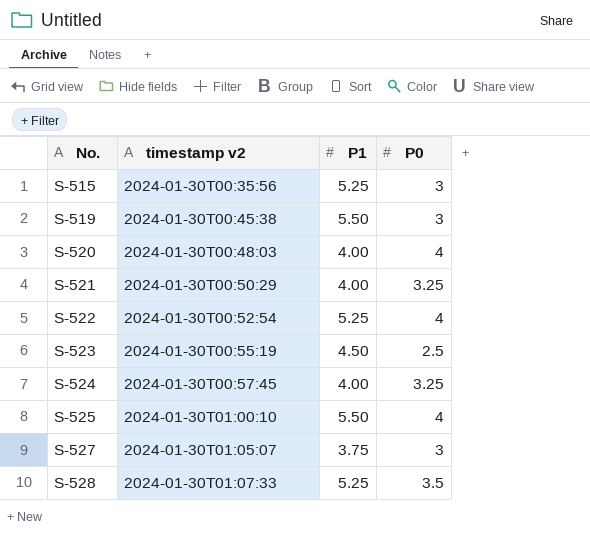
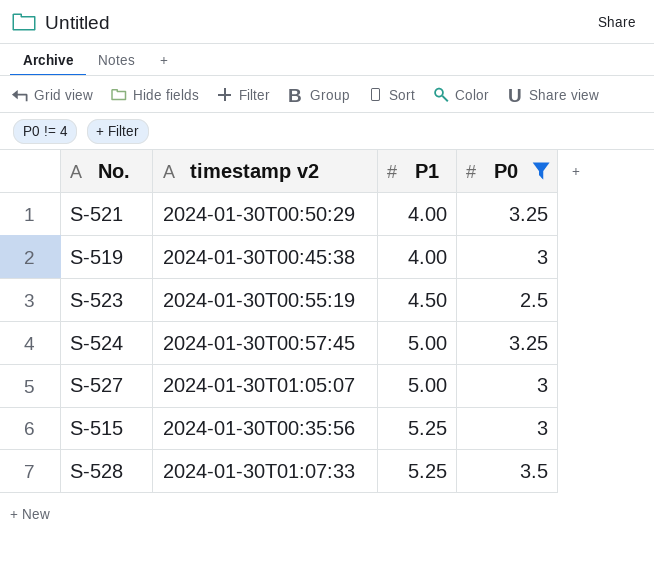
filter: none -> P0 != 4
row order: No. ascending -> P1 ascending
S-519 | P1: 5.50 -> 4.00
S-524 | P1: 4.00 -> 5.00
S-527 | P1: 3.75 -> 5.00

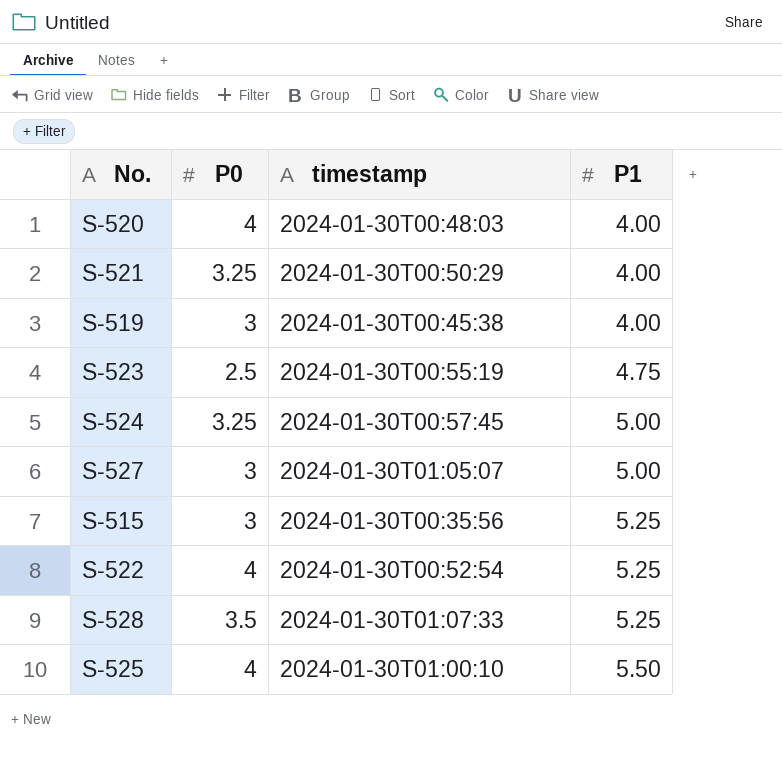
filter: P0 != 4 -> none
column P0 | position: 4 -> 2
column name: timestamp v2 -> timestamp
S-523 | P1: 4.50 -> 4.75

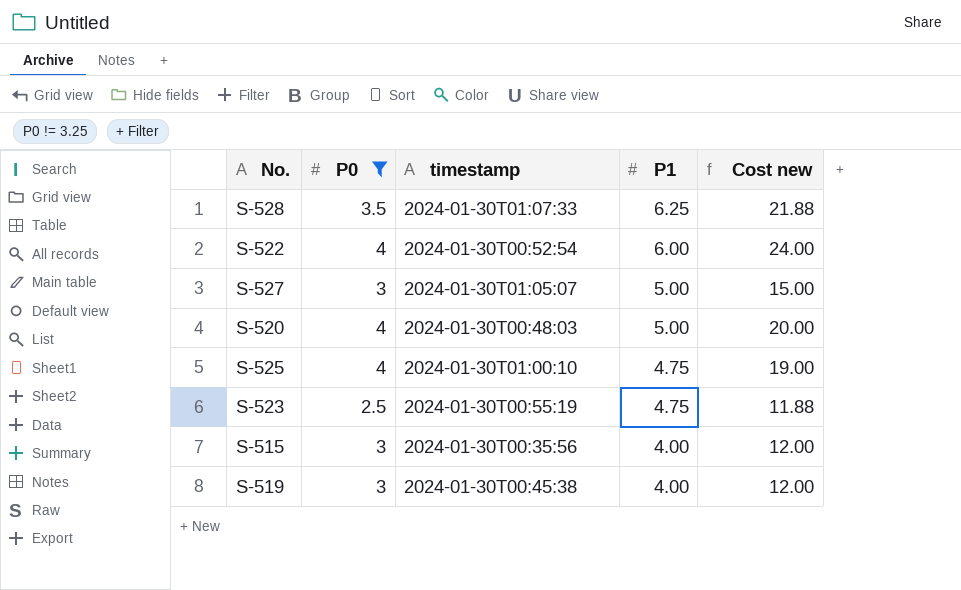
filter: none -> P0 != 3.25
row order: P1 ascending -> P1 descending
column Cost new | formula: none -> [P0] * [P1]
S-528 | P1: 5.25 -> 6.25
S-522 | P1: 5.25 -> 6.00
S-520 | P1: 4.00 -> 5.00
S-525 | P1: 5.50 -> 4.75
S-515 | P1: 5.25 -> 4.00

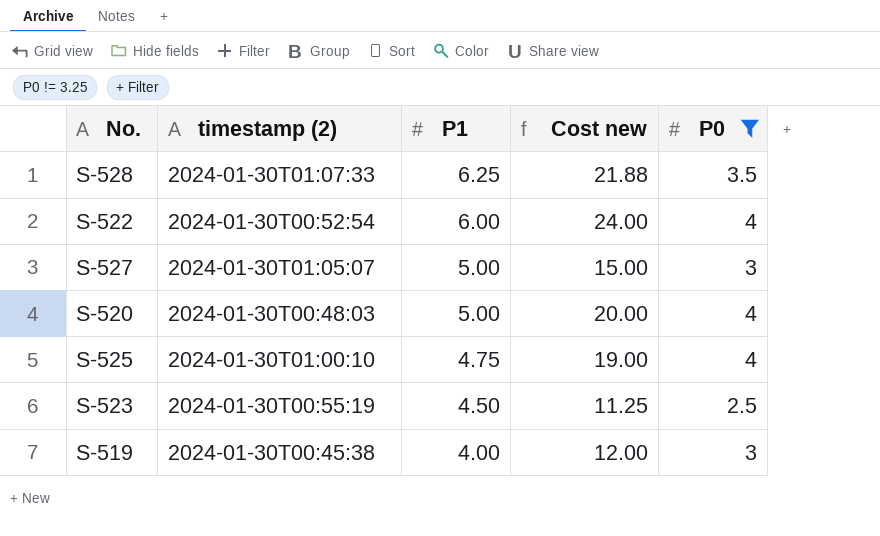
column name: timestamp -> timestamp (2)
column P0 | position: 2 -> 5
row S-515: 3 | 2024-01-30T00:35:56 | 4.00 | 12.00 -> none
S-523 | P1: 4.75 -> 4.50
S-523 | Cost new: 11.88 -> 11.25

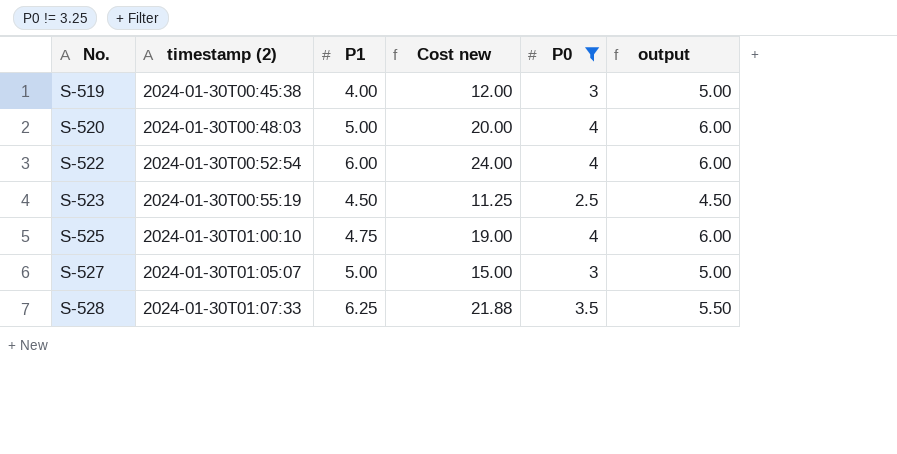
row order: P1 descending -> No. ascending
column output | formula: none -> [P0] + 2

